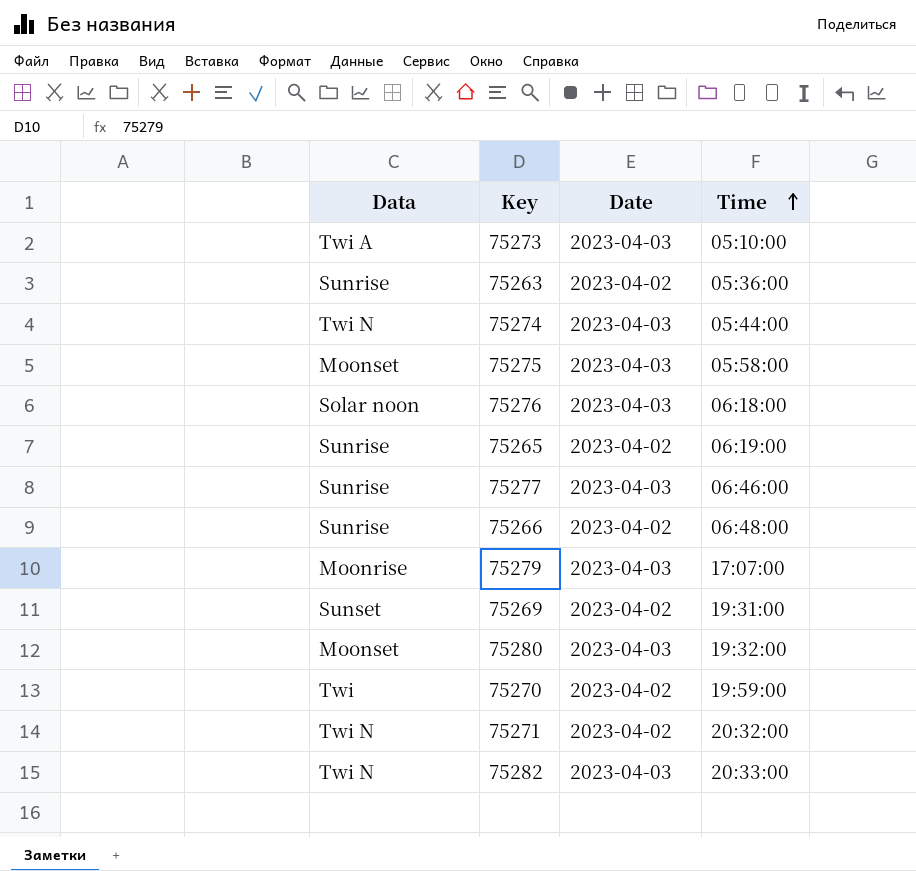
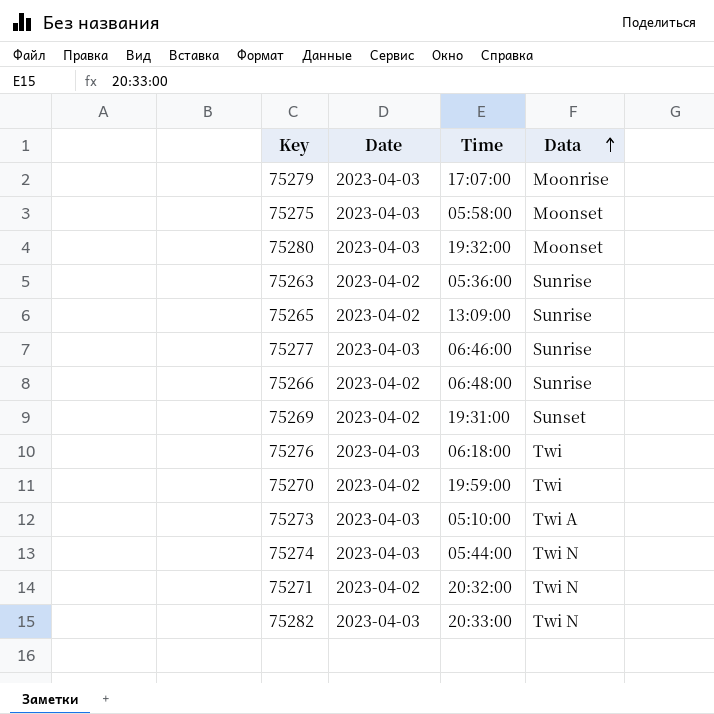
row order: Time ascending -> Data ascending
column Data | position: 1 -> 4
75265 | Time: 06:19:00 -> 13:09:00
75276 | Data: Solar noon -> Twi

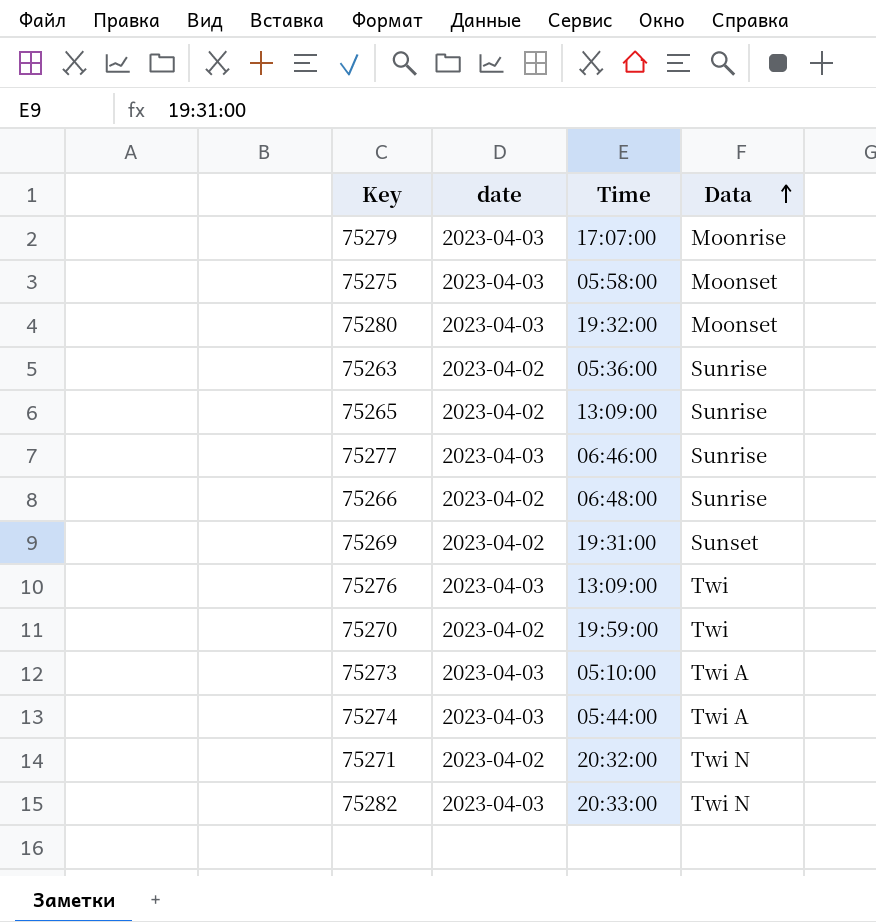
column name: Date -> date
75276 | Time: 06:18:00 -> 13:09:00
75274 | Data: Twi N -> Twi A

